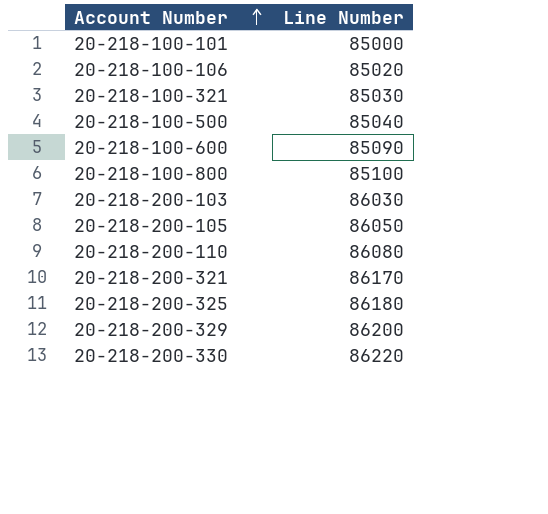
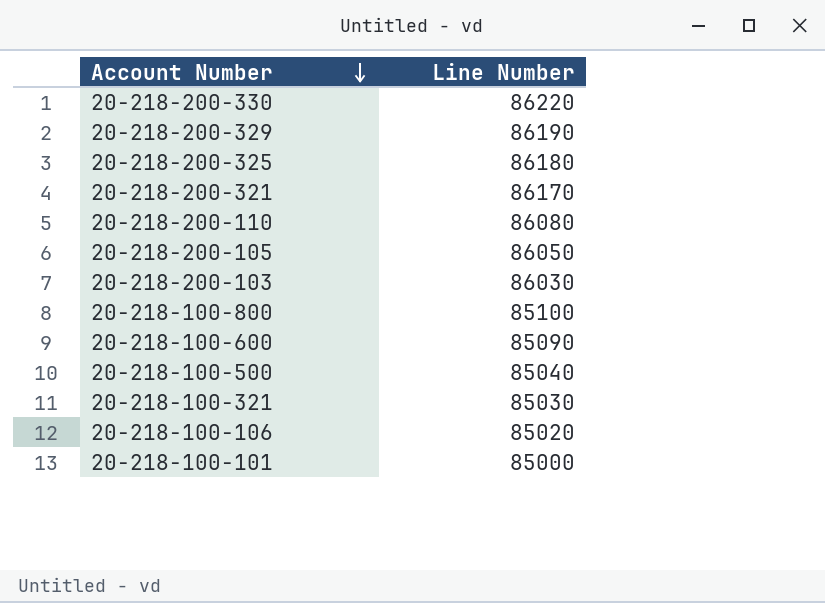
row order: Account Number ascending -> Account Number descending
20-218-200-329 | Line Number: 86200 -> 86190

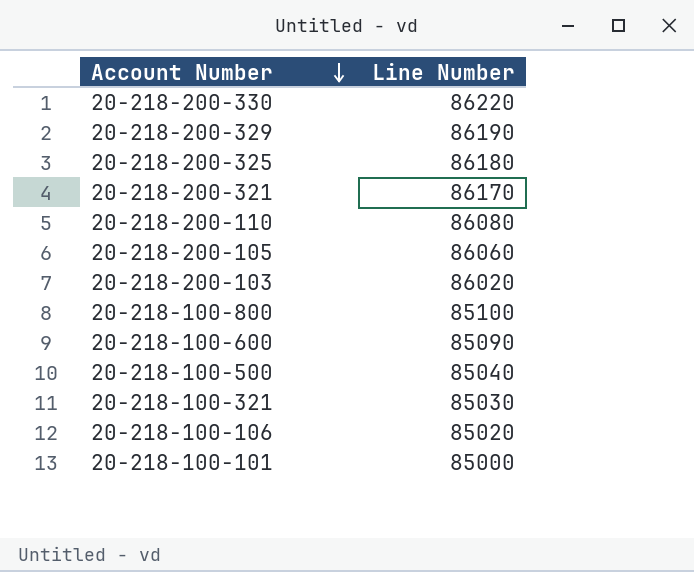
20-218-200-105 | Line Number: 86050 -> 86060
20-218-200-103 | Line Number: 86030 -> 86020

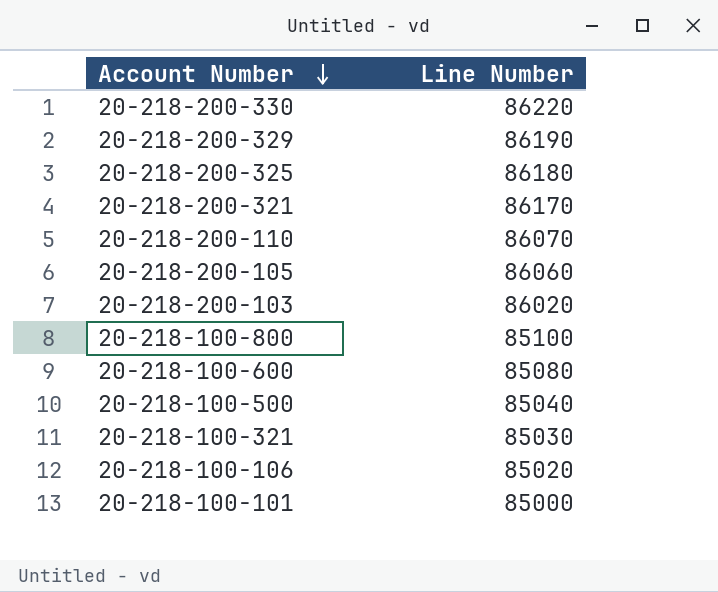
20-218-200-110 | Line Number: 86080 -> 86070
20-218-100-600 | Line Number: 85090 -> 85080

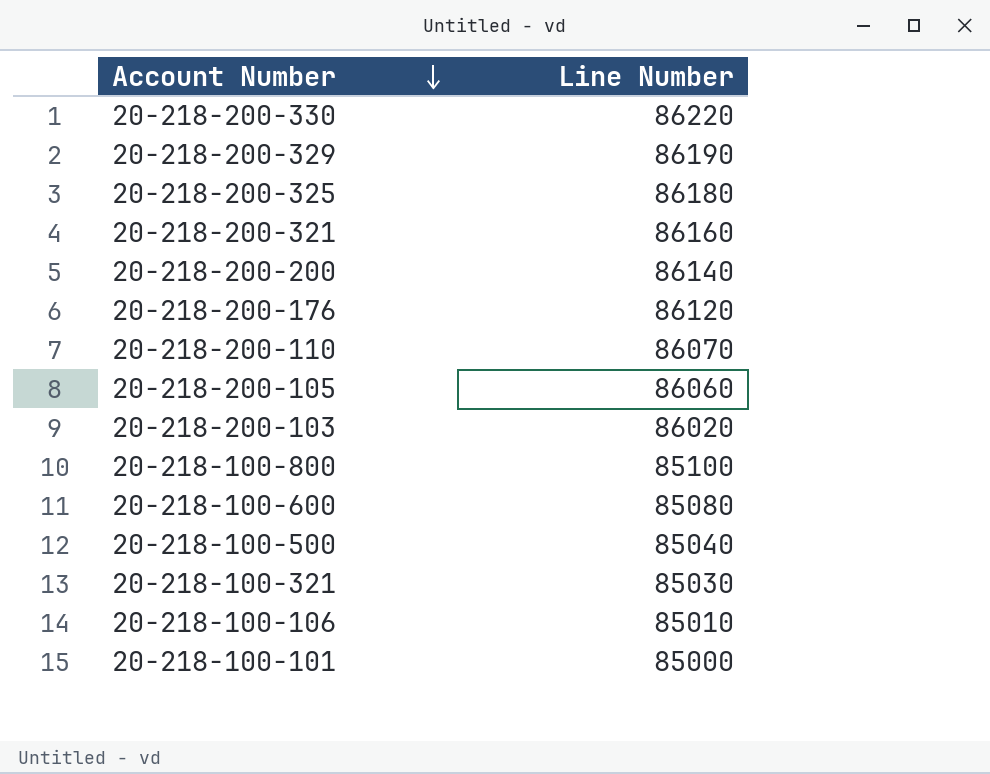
20-218-200-321 | Line Number: 86170 -> 86160
row 20-218-200-200: none -> 86140
row 20-218-200-176: none -> 86120
20-218-100-106 | Line Number: 85020 -> 85010

